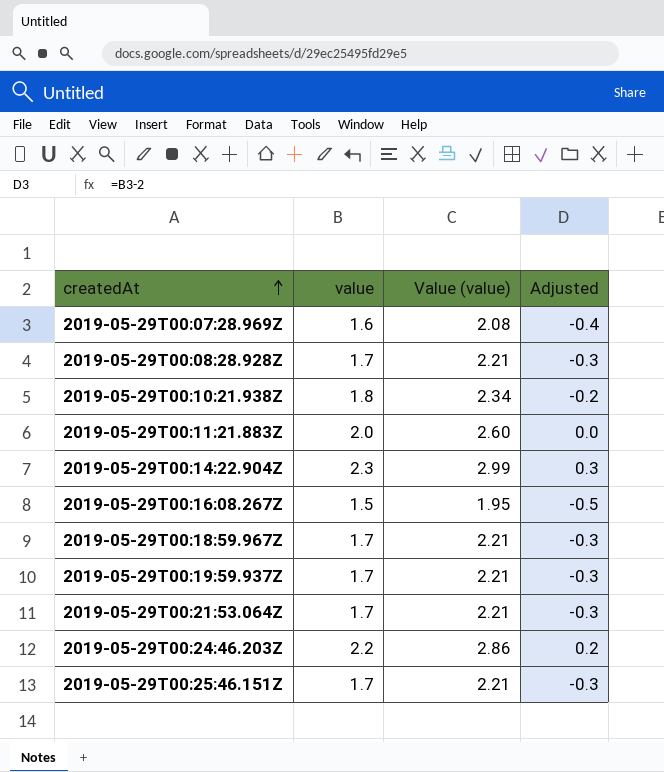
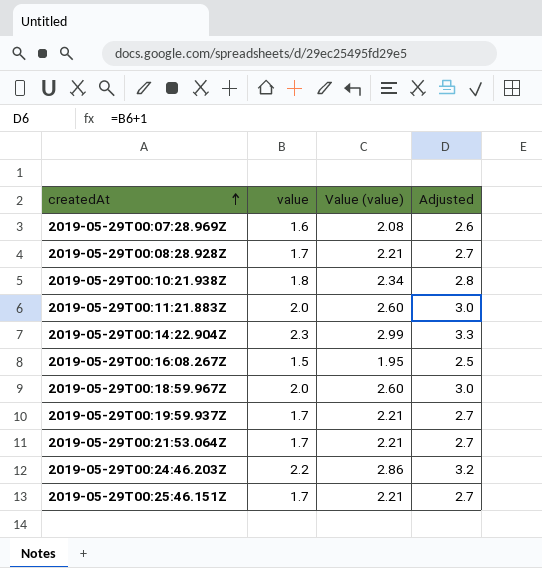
column Adjusted | formula: [value] - 2 -> [value] + 1
2019-05-29T00:18:59.967Z | value: 1.7 -> 2.0
2019-05-29T00:18:59.967Z | Value (value): 2.21 -> 2.60

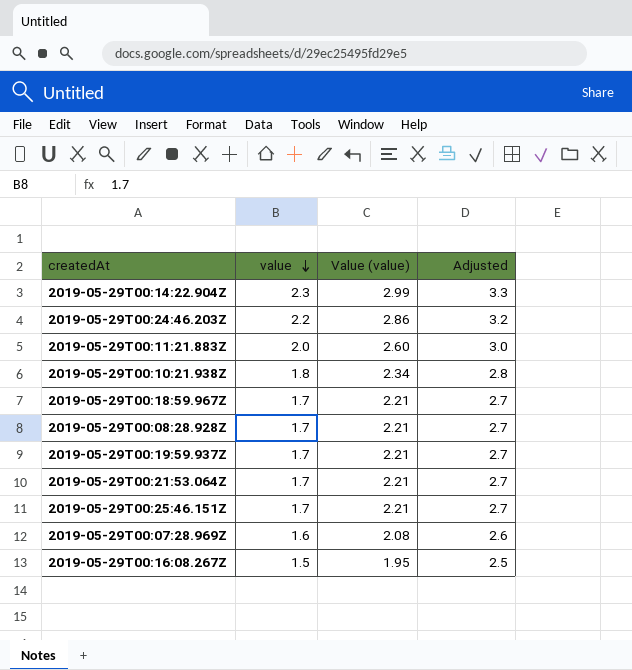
row order: createdAt ascending -> value descending
2019-05-29T00:18:59.967Z | value: 2.0 -> 1.7
2019-05-29T00:18:59.967Z | Value (value): 2.60 -> 2.21
2019-05-29T00:18:59.967Z | Adjusted: 3.0 -> 2.7

